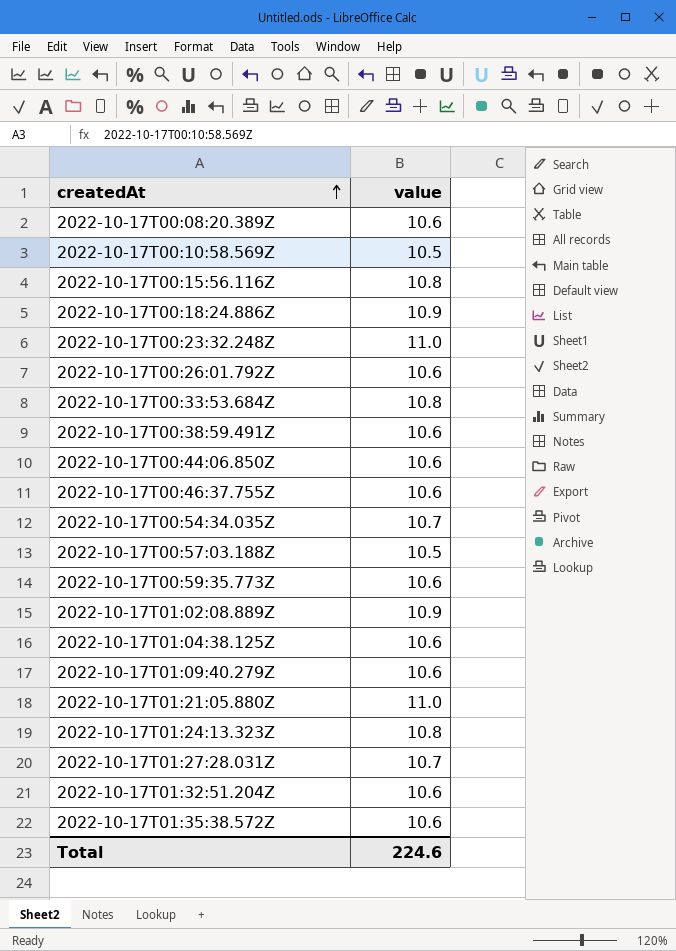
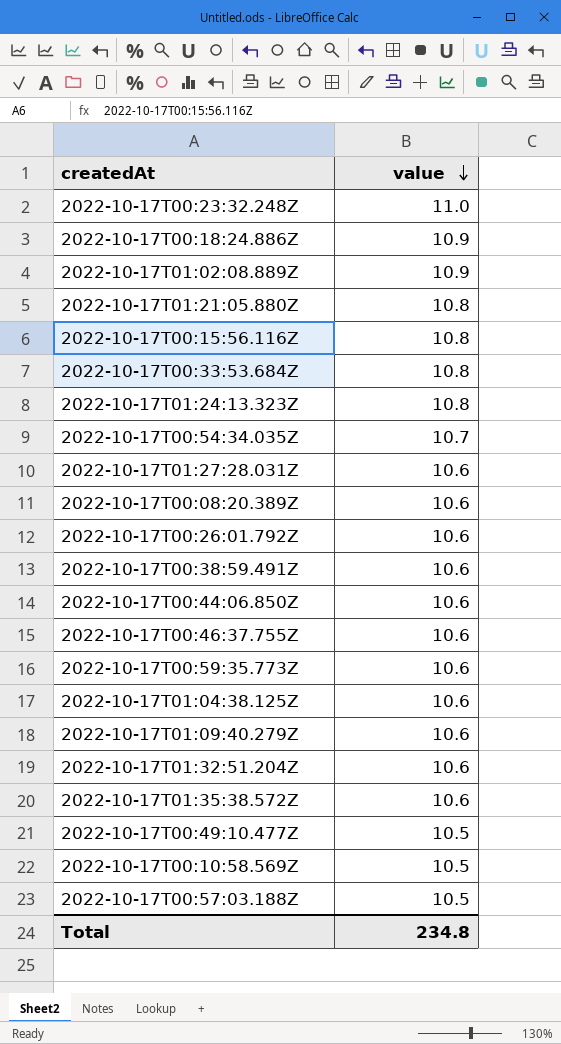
row order: createdAt ascending -> value descending
2022-10-17T01:21:05.880Z | value: 11.0 -> 10.8
2022-10-17T01:27:28.031Z | value: 10.7 -> 10.6
row 2022-10-17T00:49:10.477Z: none -> 10.5
Total | value: 224.6 -> 234.8

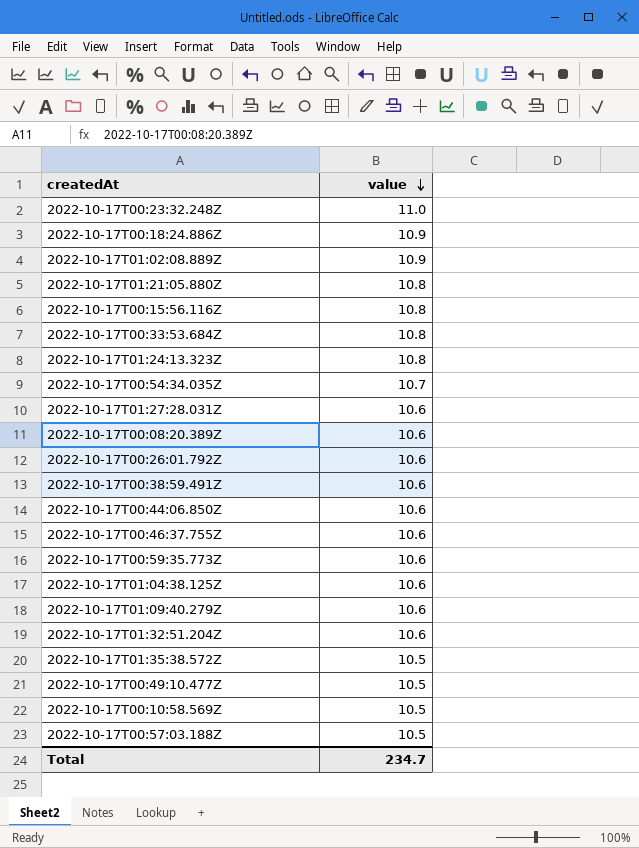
2022-10-17T01:35:38.572Z | value: 10.6 -> 10.5
Total | value: 234.8 -> 234.7

